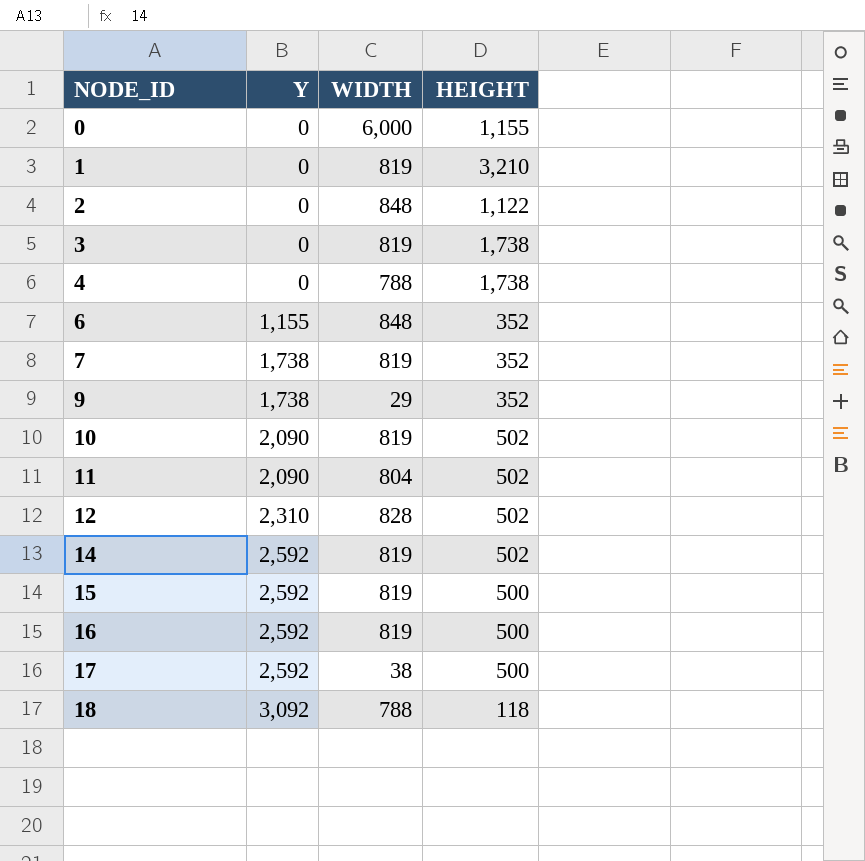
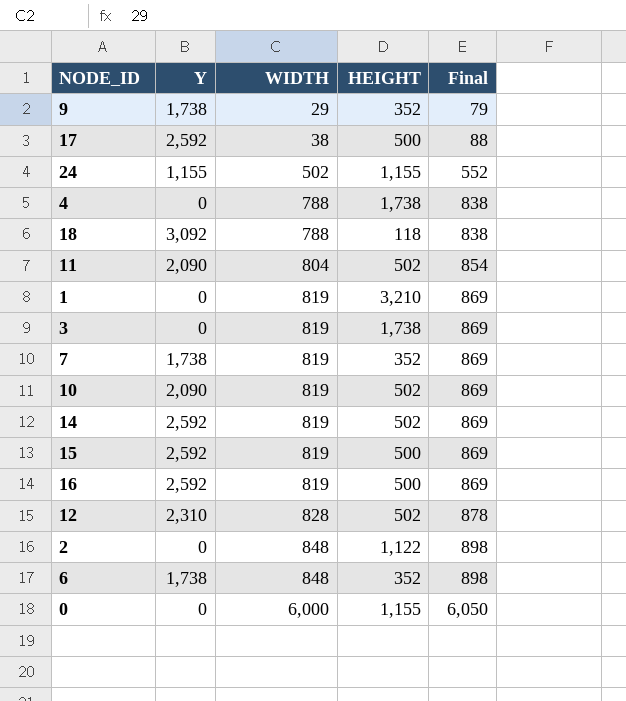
row order: NODE_ID ascending -> WIDTH ascending
column Final | formula: none -> [WIDTH] + 50
row 24: none -> 1,155 | 502 | 1,155 | 552
6 | Y: 1,155 -> 1,738

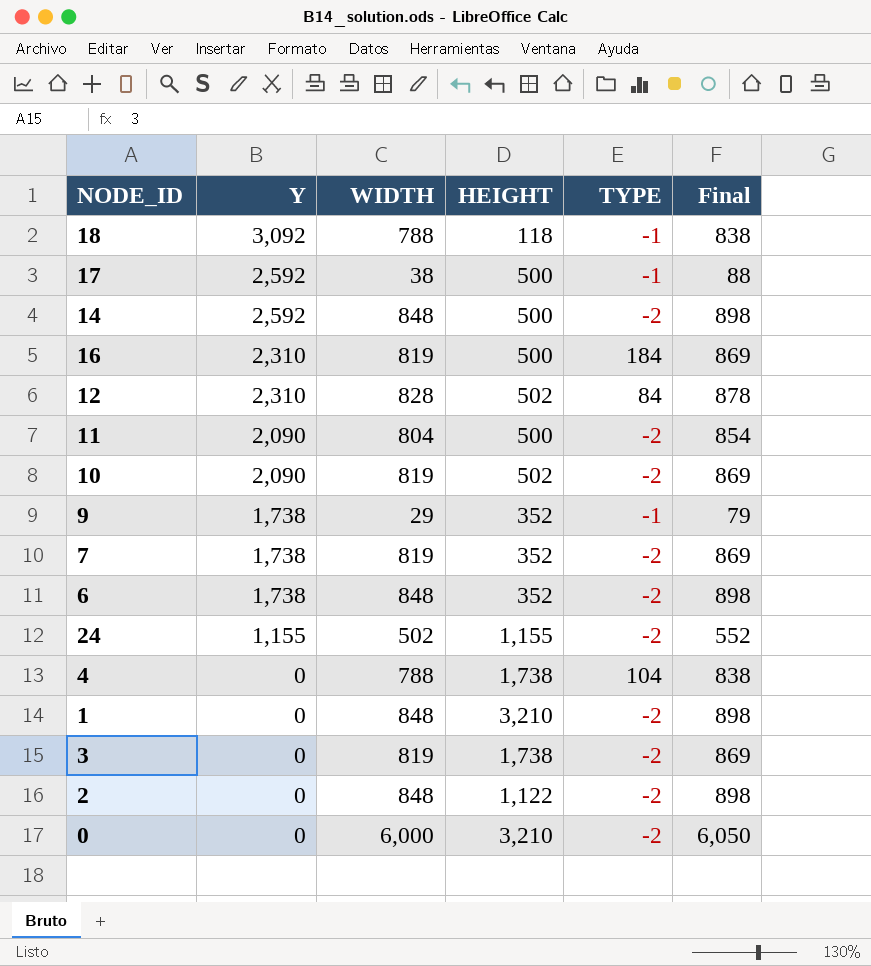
row order: WIDTH ascending -> Y descending
column TYPE | position: none -> 5
row 15: 2,592 | 819 | 500 | 869 -> none
14 | WIDTH: 819 -> 848
14 | HEIGHT: 502 -> 500
14 | Final: 869 -> 898
16 | Y: 2,592 -> 2,310
11 | HEIGHT: 502 -> 500
1 | WIDTH: 819 -> 848
1 | Final: 869 -> 898
0 | HEIGHT: 1,155 -> 3,210

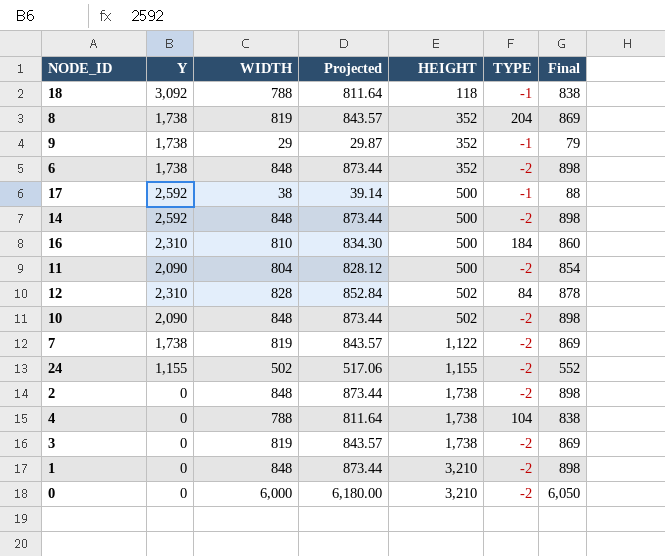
row order: Y descending -> HEIGHT ascending
column Projected | formula: none -> [WIDTH] * 1.03
row 8: none -> 1,738 | 819 | 843.57 | 352 | 204 | 869
16 | WIDTH: 819 -> 810
16 | Final: 869 -> 860
10 | WIDTH: 819 -> 848
10 | Final: 869 -> 898
7 | HEIGHT: 352 -> 1,122
2 | HEIGHT: 1,122 -> 1,738

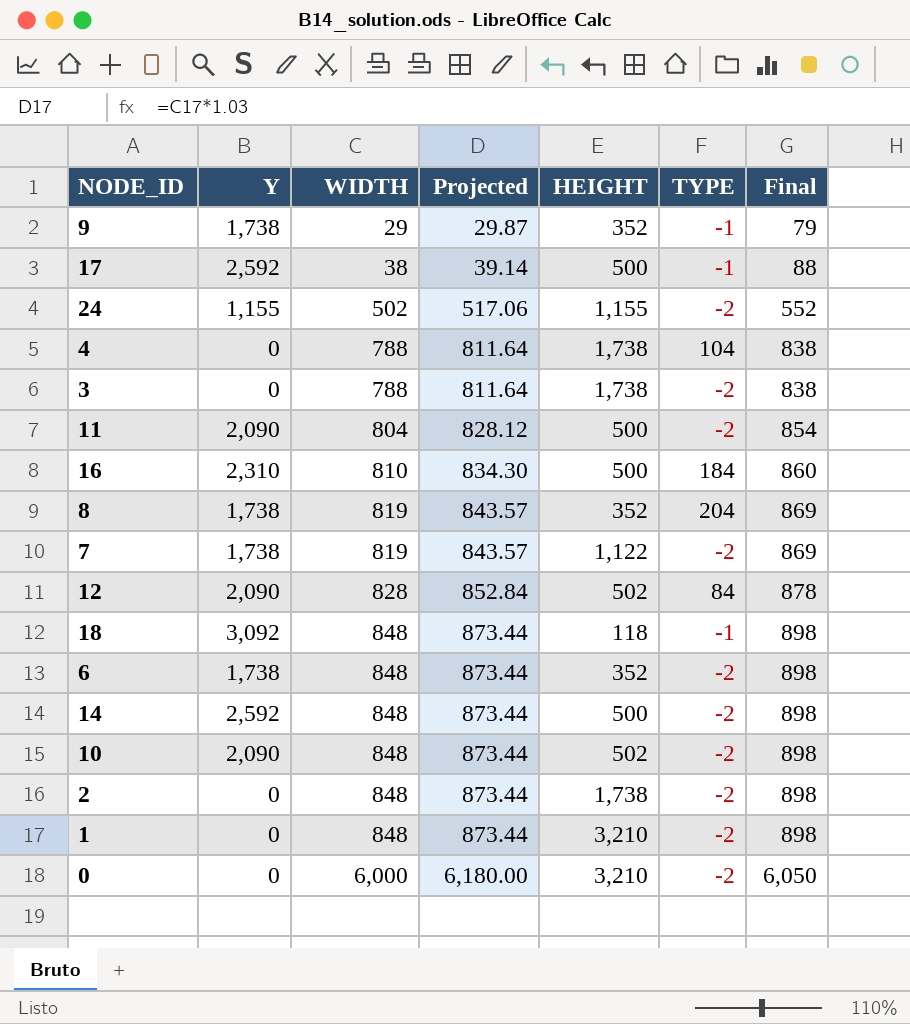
row order: HEIGHT ascending -> WIDTH ascending
3 | WIDTH: 819 -> 788
3 | Projected: 843.57 -> 811.64
3 | Final: 869 -> 838
12 | Y: 2,310 -> 2,090
18 | WIDTH: 788 -> 848
18 | Projected: 811.64 -> 873.44
18 | Final: 838 -> 898

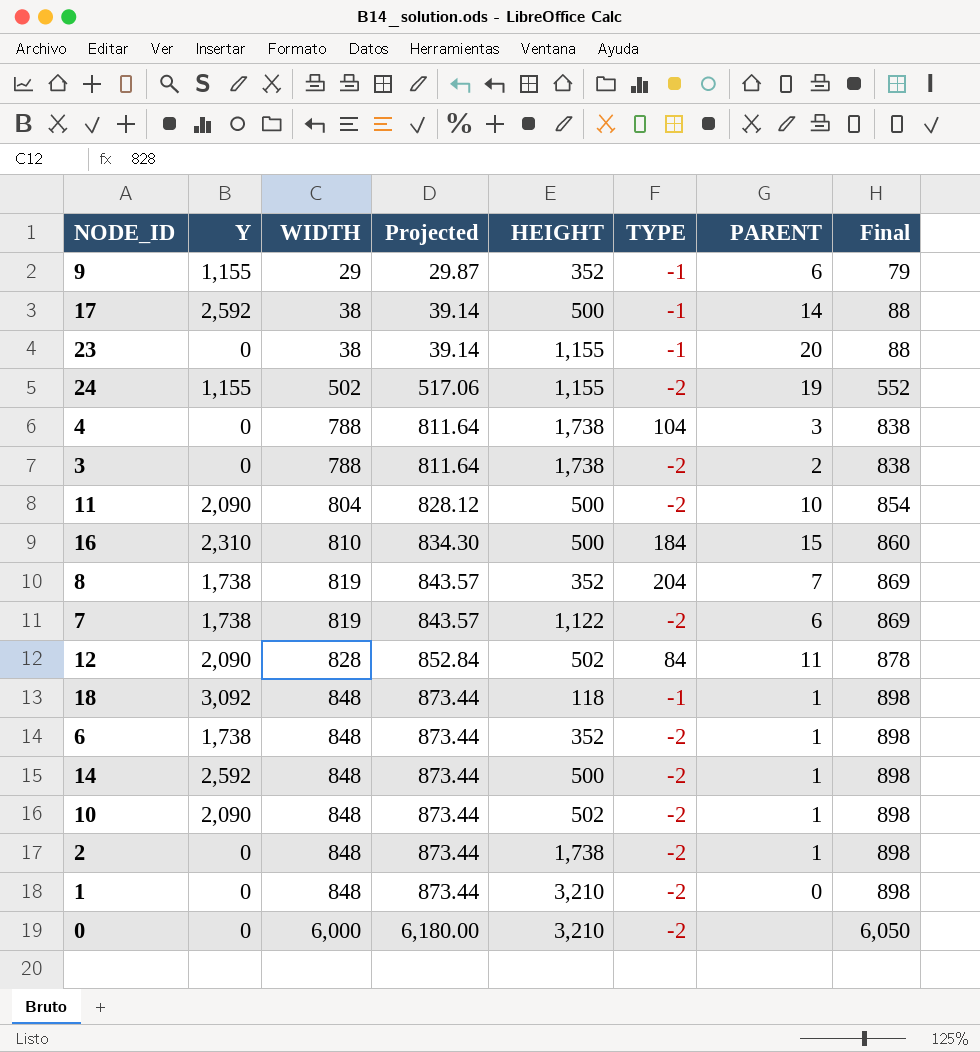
column PARENT | position: none -> 7
9 | Y: 1,738 -> 1,155
row 23: none -> 0 | 38 | 39.14 | 1,155 | -1 | 20 | 88

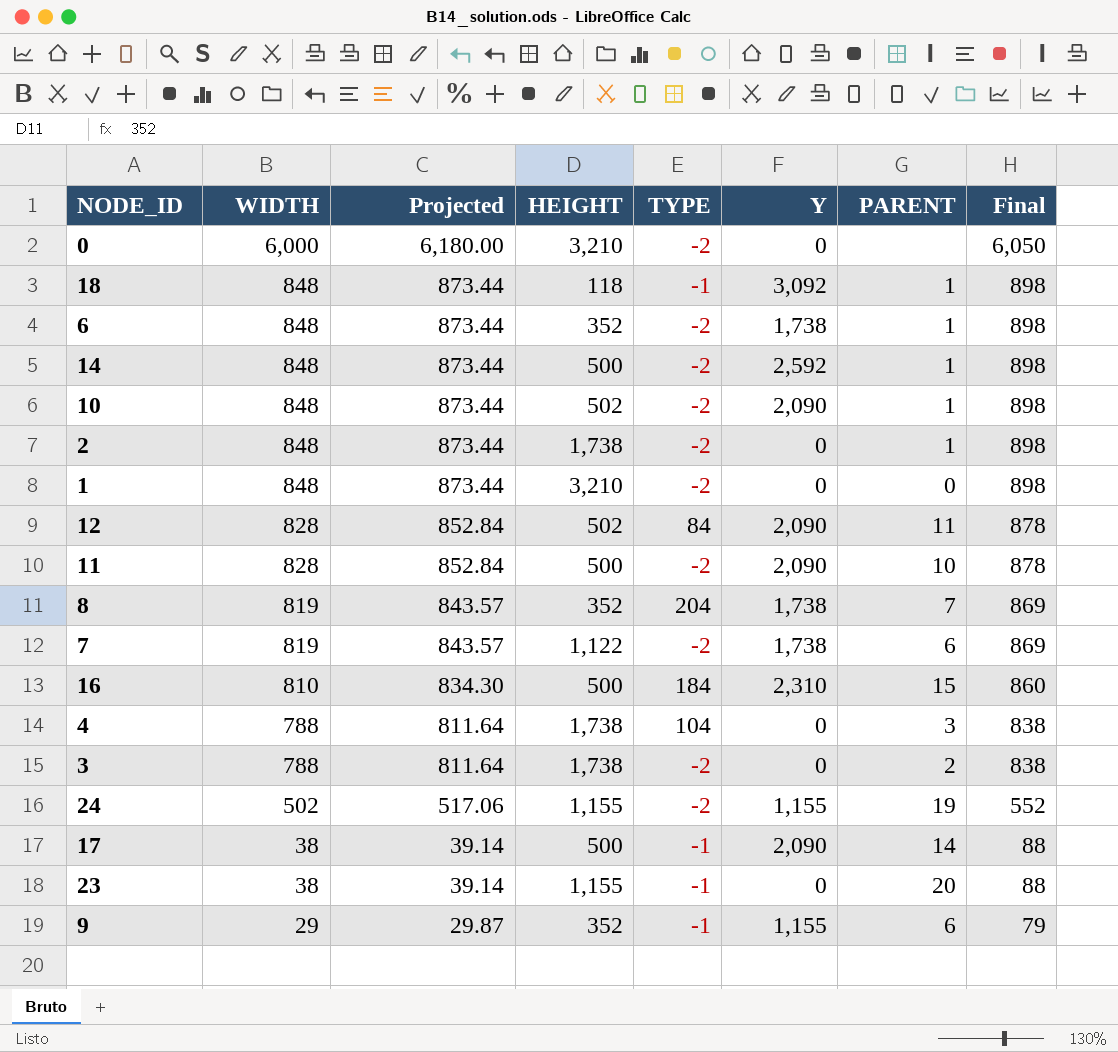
row order: WIDTH ascending -> WIDTH descending
column Y | position: 2 -> 6
11 | WIDTH: 804 -> 828
11 | Projected: 828.12 -> 852.84
11 | Final: 854 -> 878
17 | Y: 2,592 -> 2,090

